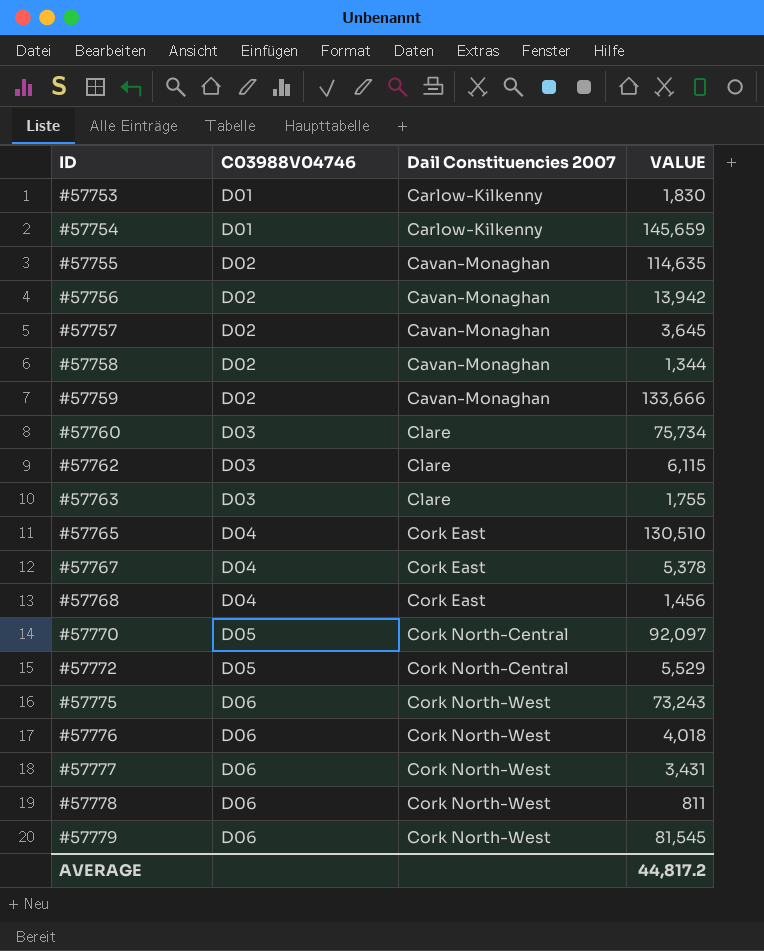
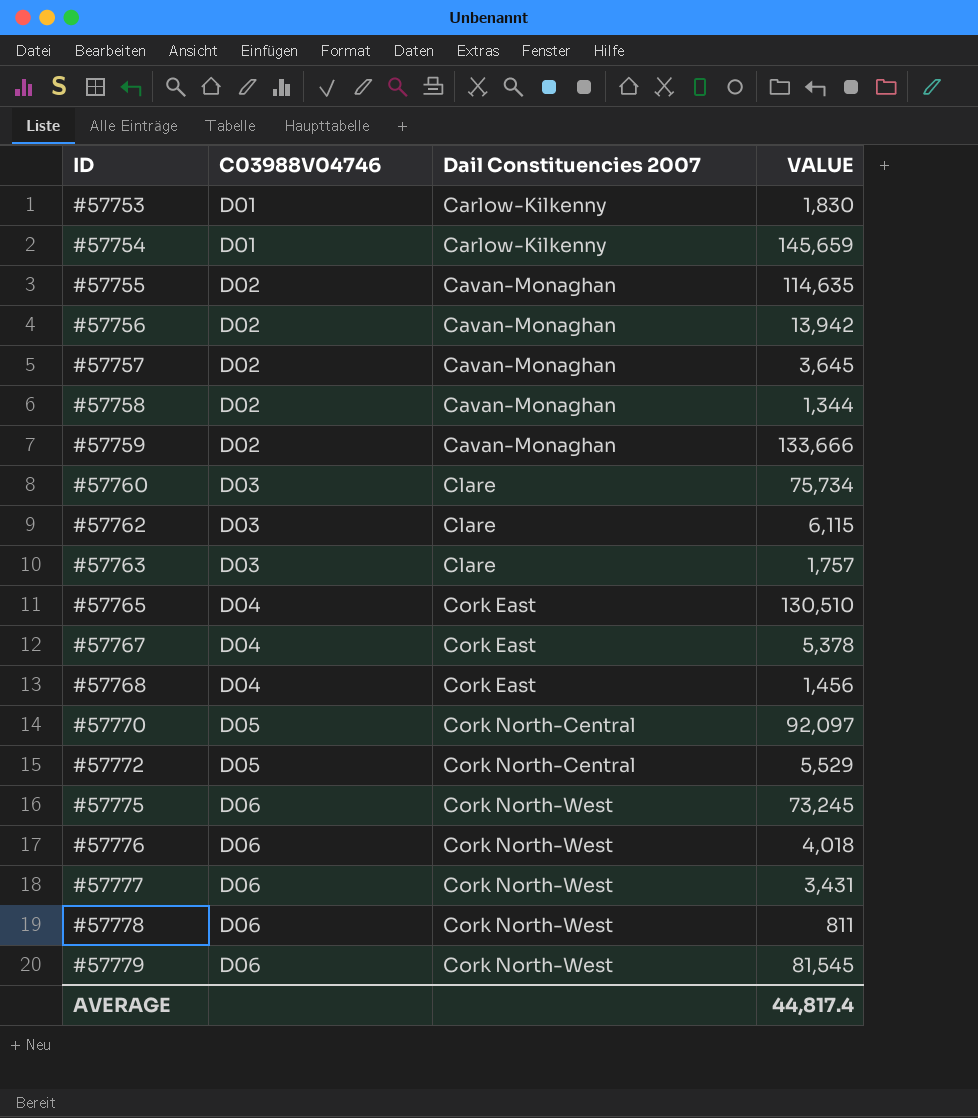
#57763 | VALUE: 1,755 -> 1,757
#57775 | VALUE: 73,243 -> 73,245
AVERAGE | VALUE: 44,817.2 -> 44,817.4

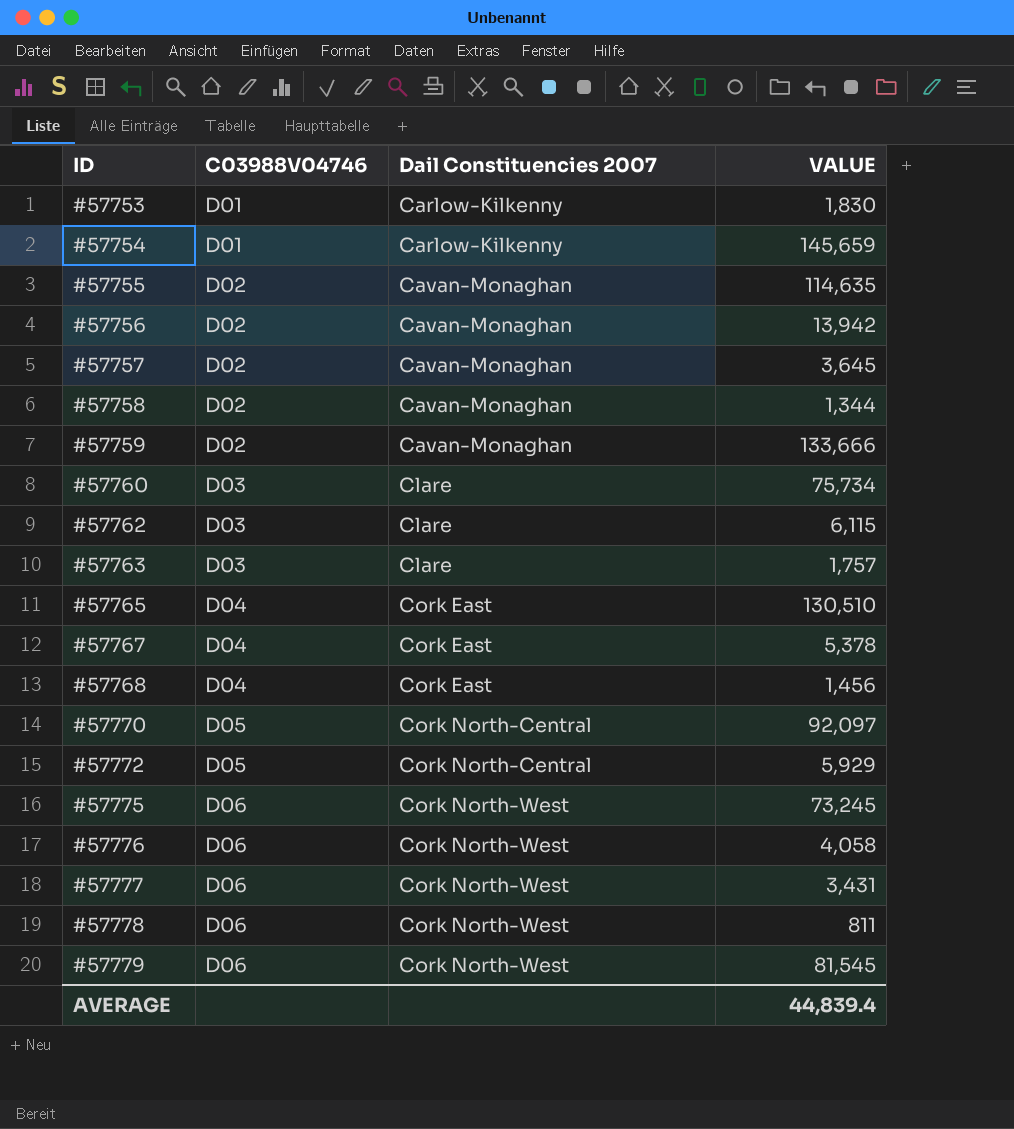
#57772 | VALUE: 5,529 -> 5,929
#57776 | VALUE: 4,018 -> 4,058
AVERAGE | VALUE: 44,817.4 -> 44,839.4

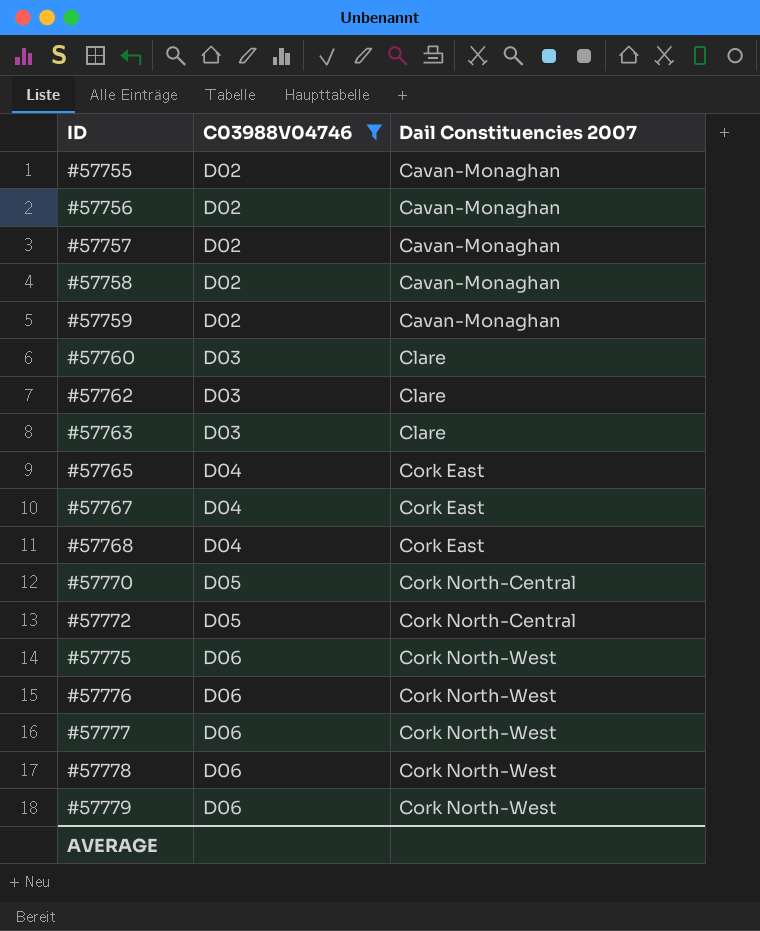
filter: none -> C03988V04746 != D01
column VALUE | position: 4 -> none

